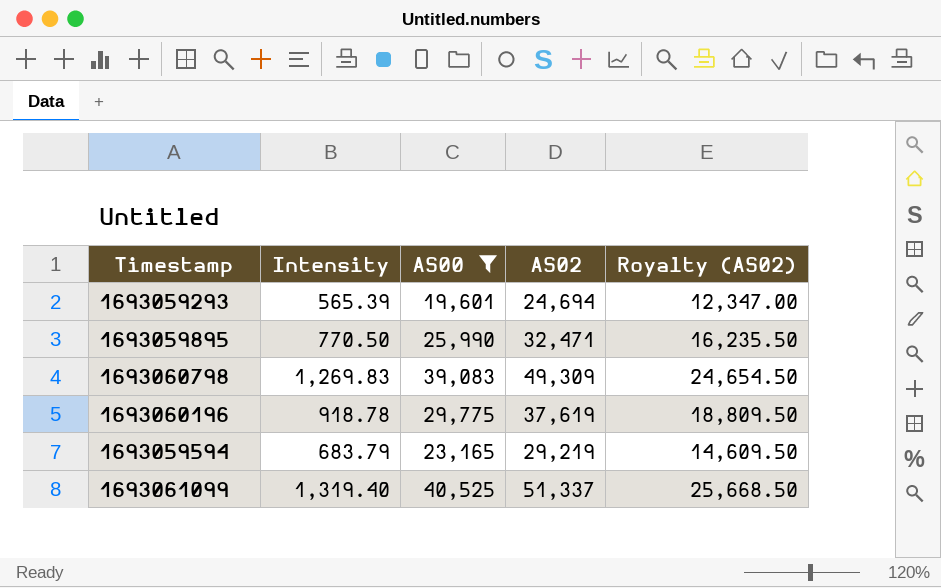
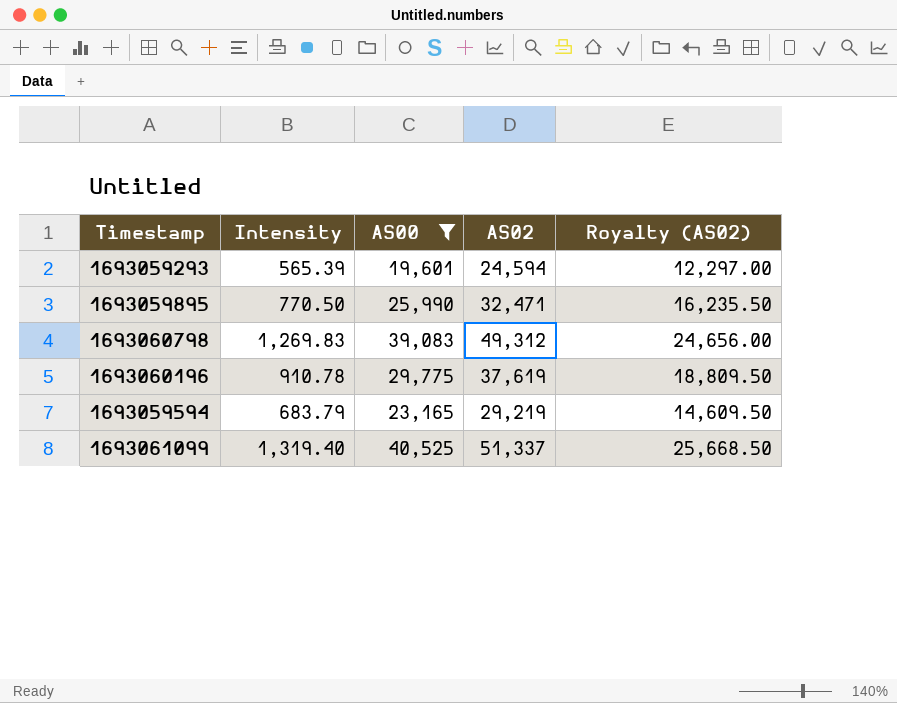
1693059293 | AS02: 24,694 -> 24,594
1693059293 | Royalty (AS02): 12,347.00 -> 12,297.00
1693060798 | AS02: 49,309 -> 49,312
1693060798 | Royalty (AS02): 24,654.50 -> 24,656.00
1693060196 | Intensity: 918.78 -> 910.78

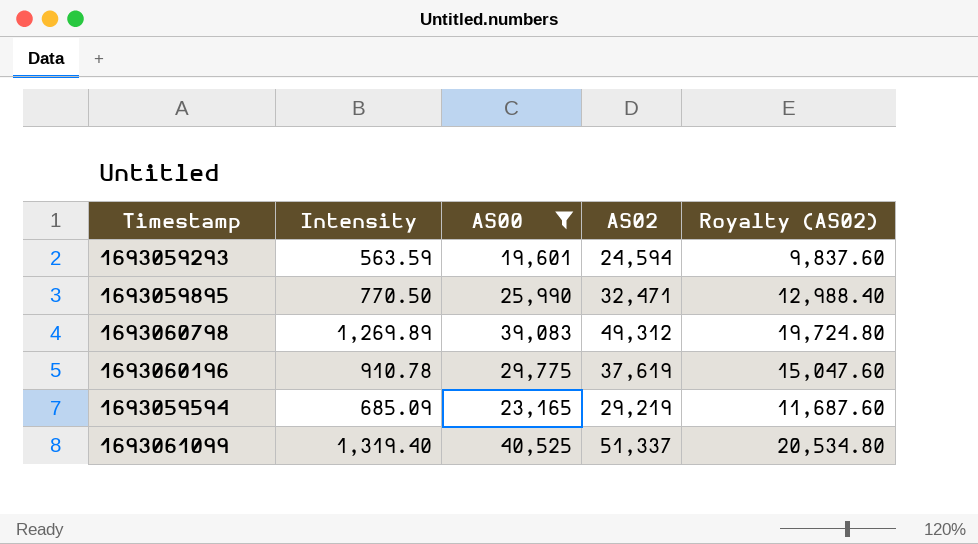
column Royalty (AS02) | formula: [AS02] * 0.5 -> [AS02] * 0.4
1693059293 | Intensity: 565.39 -> 563.59
1693060798 | Intensity: 1,269.83 -> 1,269.89
1693059594 | Intensity: 683.79 -> 685.09

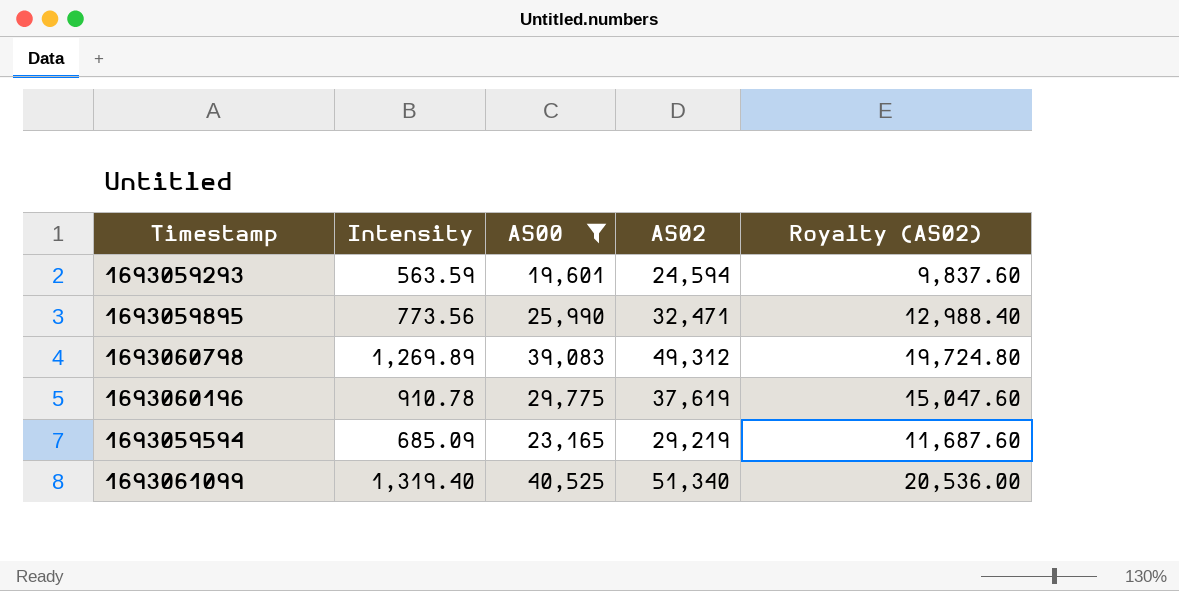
1693059895 | Intensity: 770.50 -> 773.56
1693061099 | AS02: 51,337 -> 51,340
1693061099 | Royalty (AS02): 20,534.80 -> 20,536.00

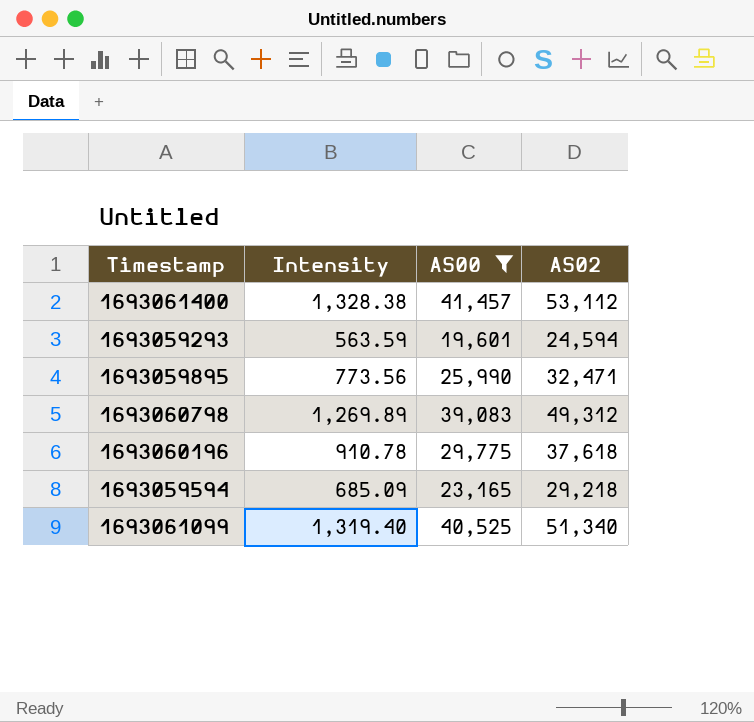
column Royalty (AS02) | formula: [AS02] * 0.4 -> none
row 1693061400: none -> 1,328.38 | 41,457 | 53,112
1693060196 | AS02: 37,619 -> 37,618
1693059594 | AS02: 29,219 -> 29,218

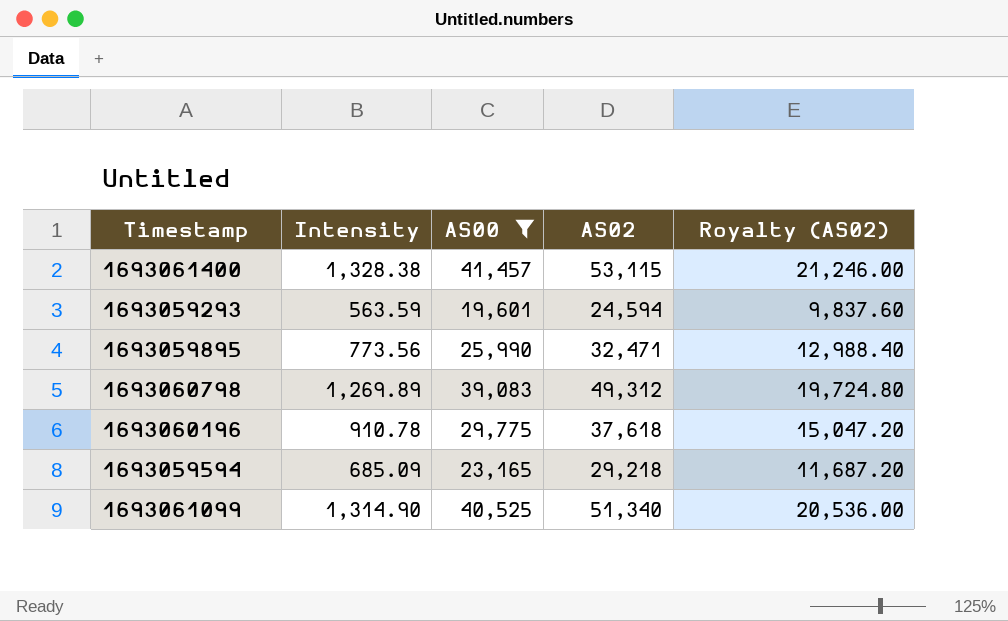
column Royalty (AS02) | formula: none -> [AS02] * 0.4
1693061400 | AS02: 53,112 -> 53,115
1693061099 | Intensity: 1,319.40 -> 1,314.90

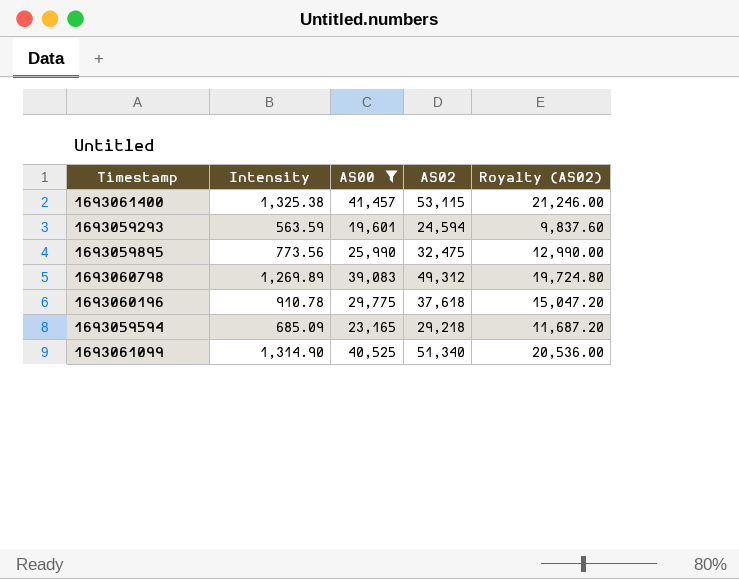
1693061400 | Intensity: 1,328.38 -> 1,325.38
1693059895 | AS02: 32,471 -> 32,475
1693059895 | Royalty (AS02): 12,988.40 -> 12,990.00

